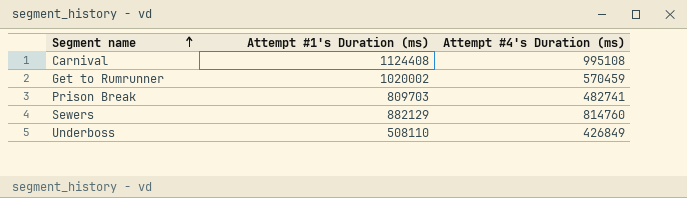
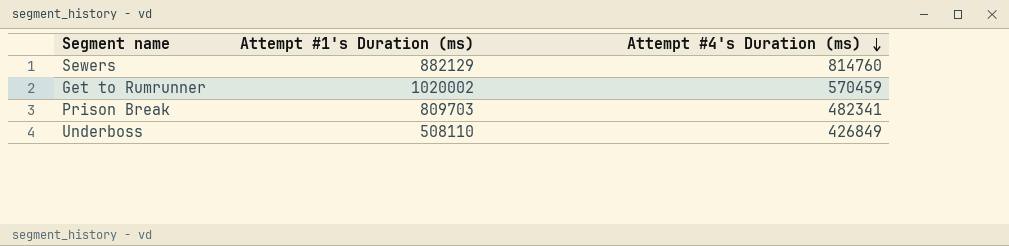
row order: Segment name ascending -> Attempt #4's Duration (ms) descending
row Carnival: 1124408 | 995108 -> none
Prison Break | Attempt #4's Duration (ms): 482741 -> 482341

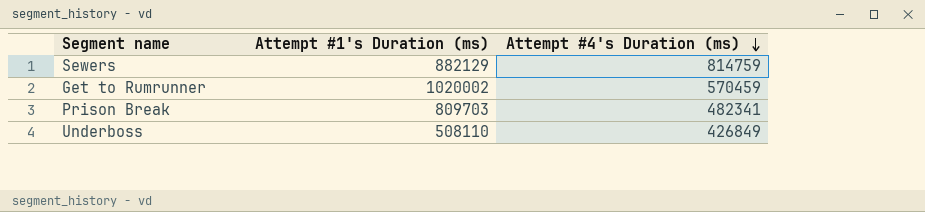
Sewers | Attempt #4's Duration (ms): 814760 -> 814759

